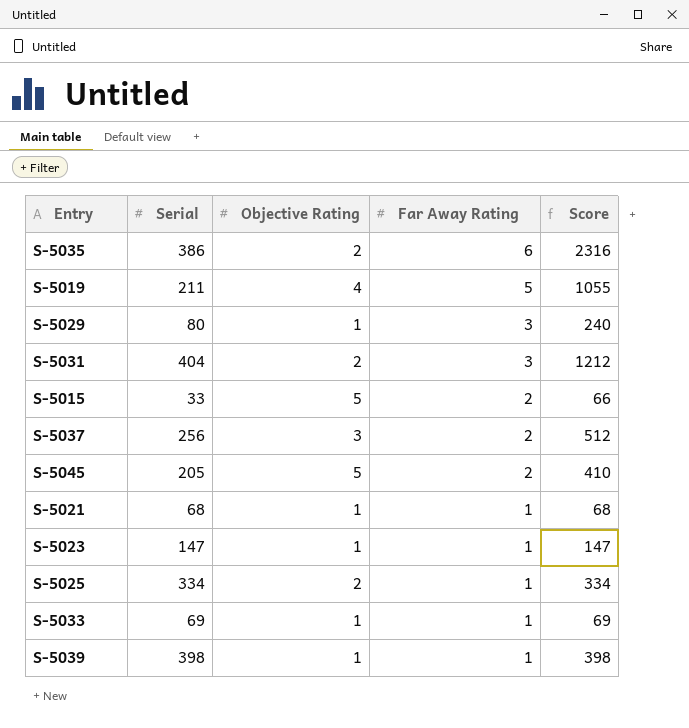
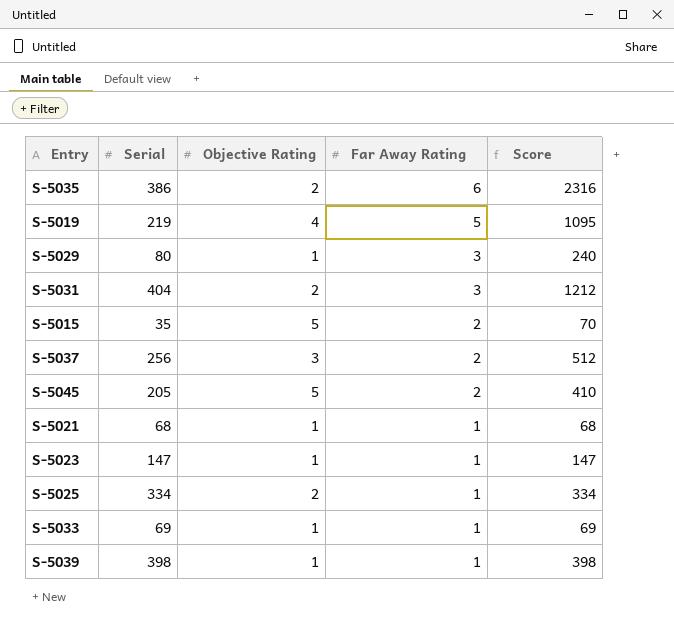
S-5019 | Serial: 211 -> 219
S-5019 | Score: 1055 -> 1095
S-5015 | Serial: 33 -> 35
S-5015 | Score: 66 -> 70

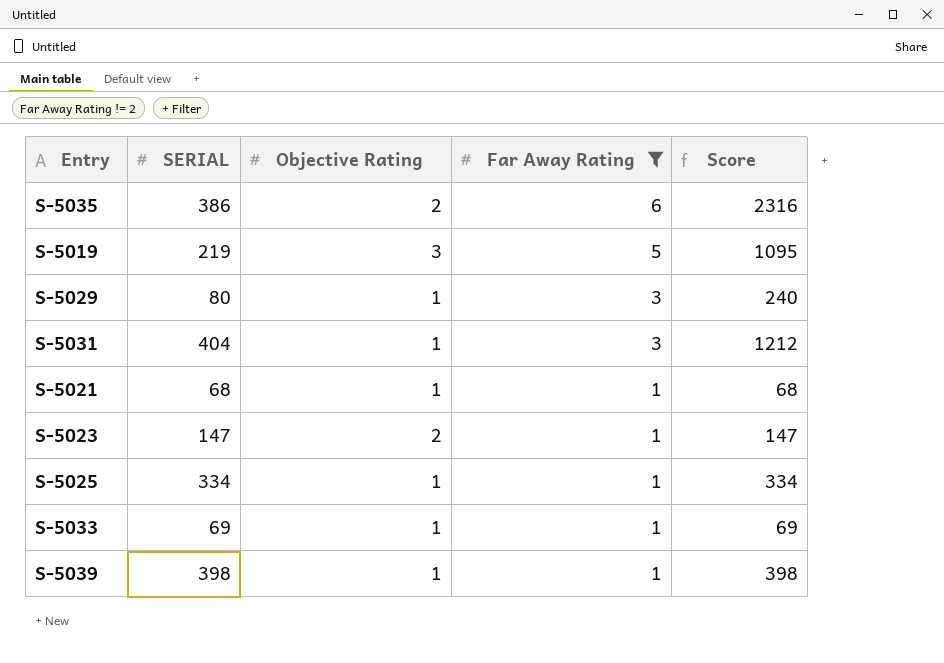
filter: none -> Far Away Rating != 2
column name: Serial -> SERIAL
S-5019 | Objective Rating: 4 -> 3
S-5031 | Objective Rating: 2 -> 1
S-5023 | Objective Rating: 1 -> 2
S-5025 | Objective Rating: 2 -> 1

